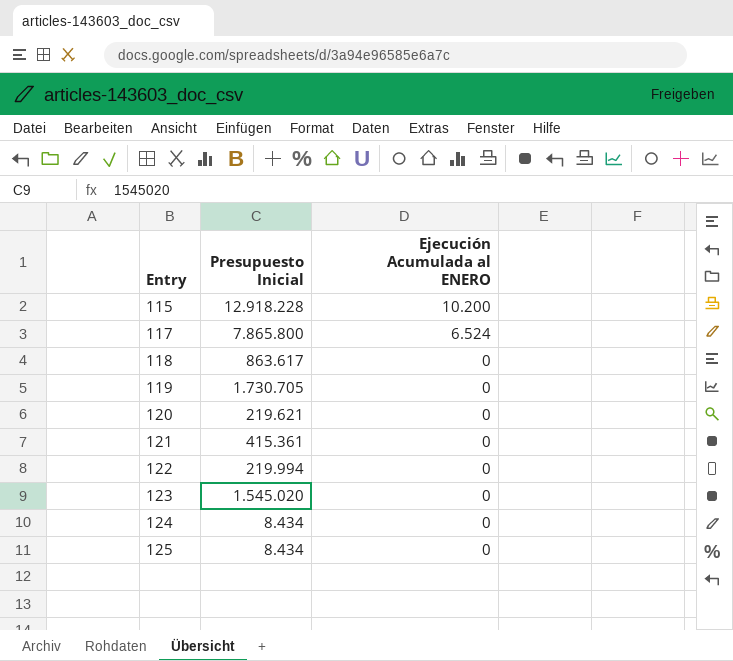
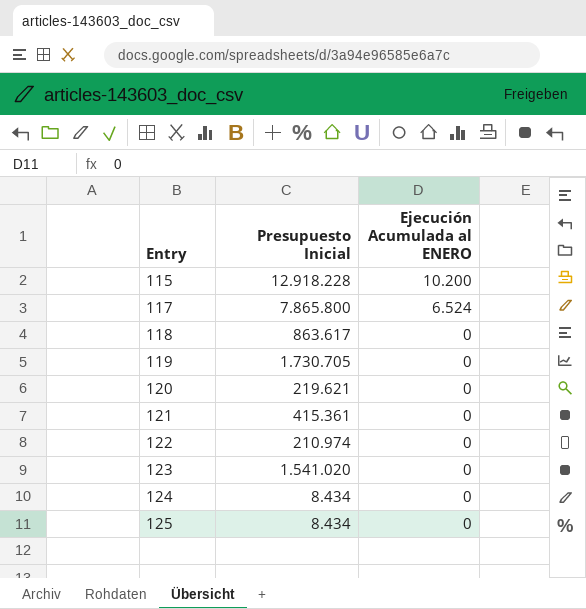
122 | Presupuesto Inicial: 219.994 -> 210.974
123 | Presupuesto Inicial: 1.545.020 -> 1.541.020

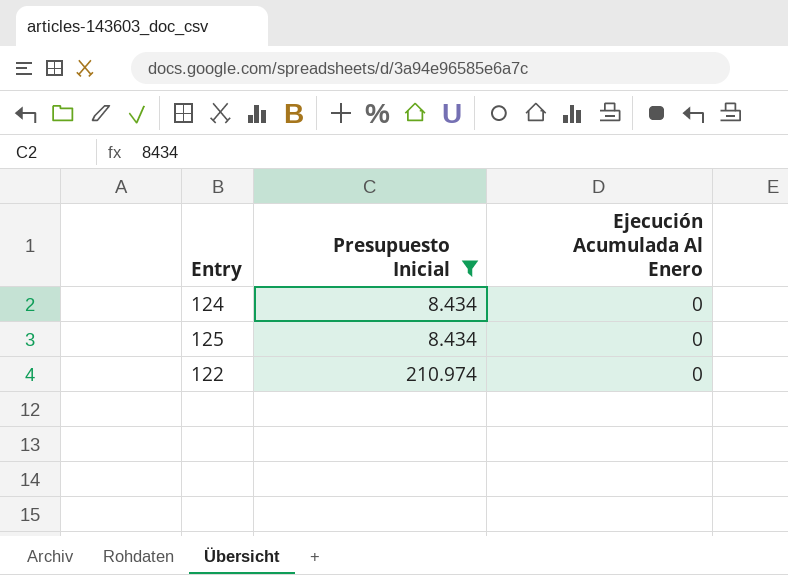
filter: none -> Presupuesto Inicial <= 210.974
row order: Entry ascending -> Presupuesto Inicial ascending
column name: Ejecución Acumulada al ENERO -> Ejecución Acumulada Al Enero

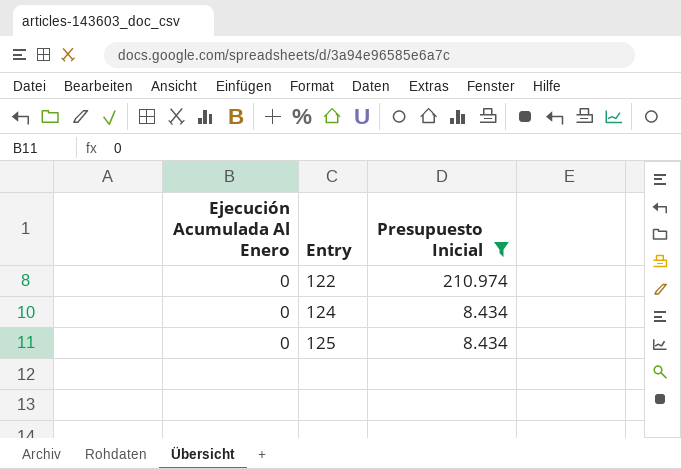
row order: Presupuesto Inicial ascending -> Entry ascending
column Ejecución Acumulada Al Enero | position: 3 -> 1

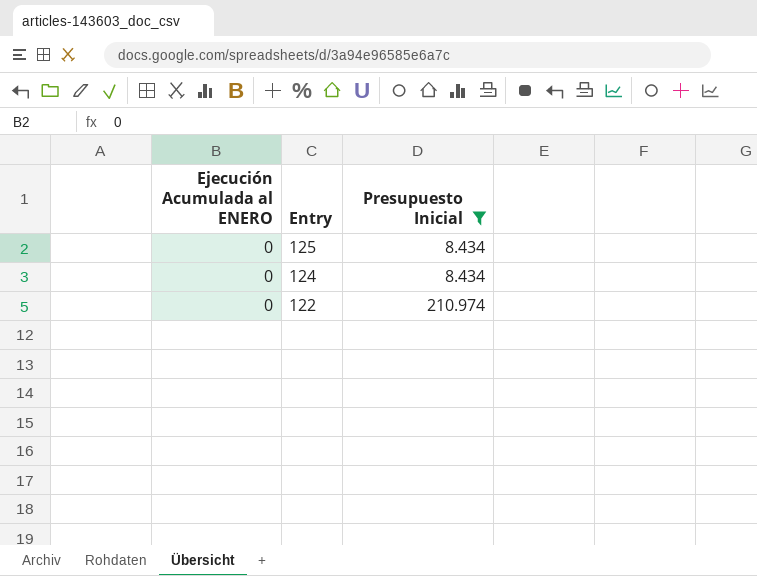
row order: Entry ascending -> Entry descending
column name: Ejecución Acumulada Al Enero -> Ejecución Acumulada al ENERO

